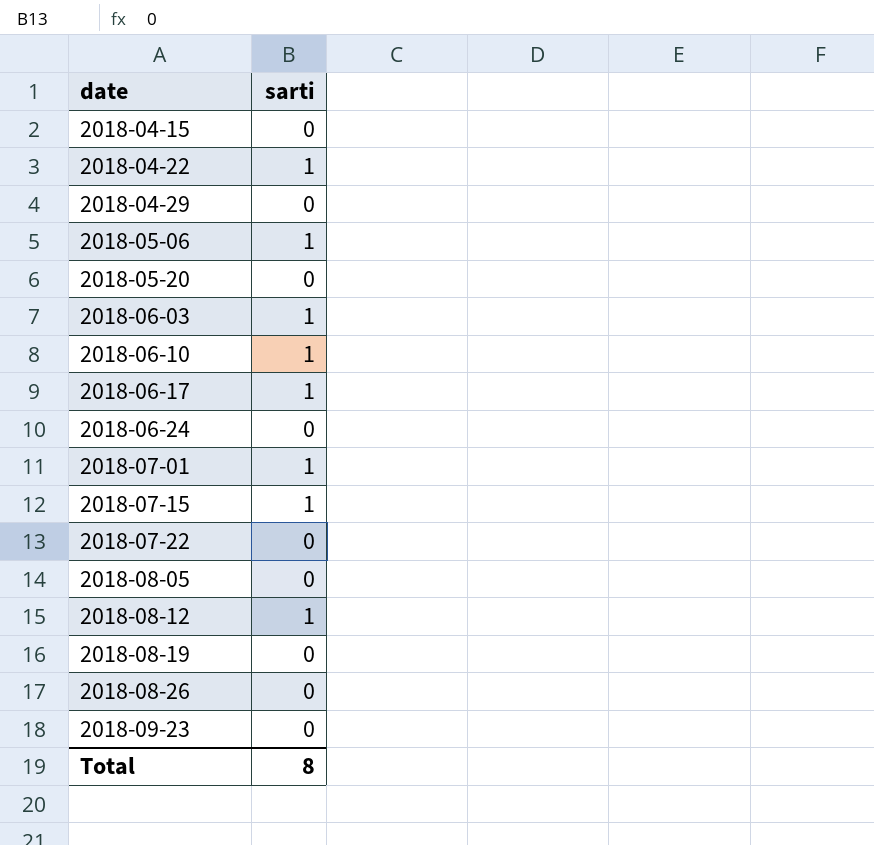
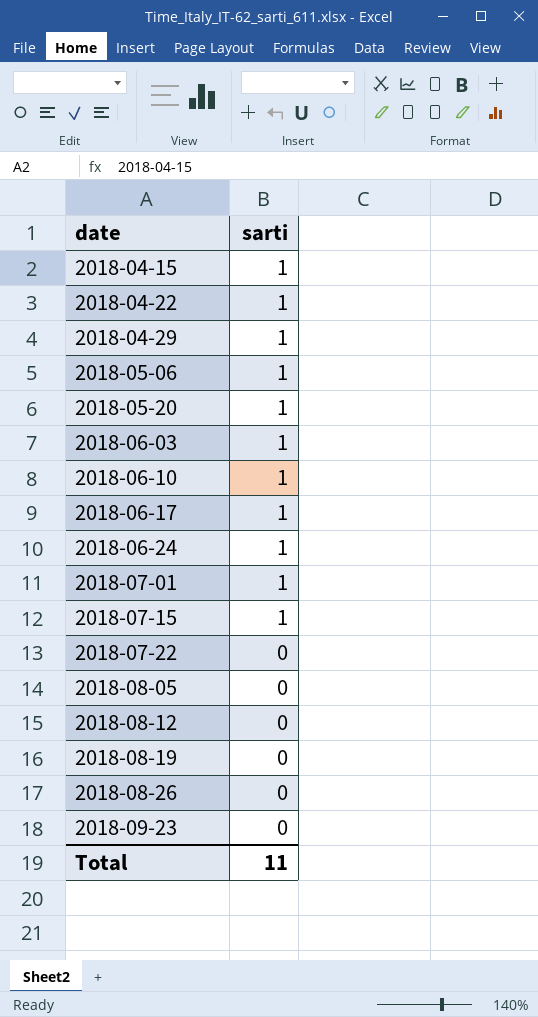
2018-04-15 | sarti: 0 -> 1
2018-04-29 | sarti: 0 -> 1
2018-05-20 | sarti: 0 -> 1
2018-06-24 | sarti: 0 -> 1
2018-08-12 | sarti: 1 -> 0
Total | sarti: 8 -> 11

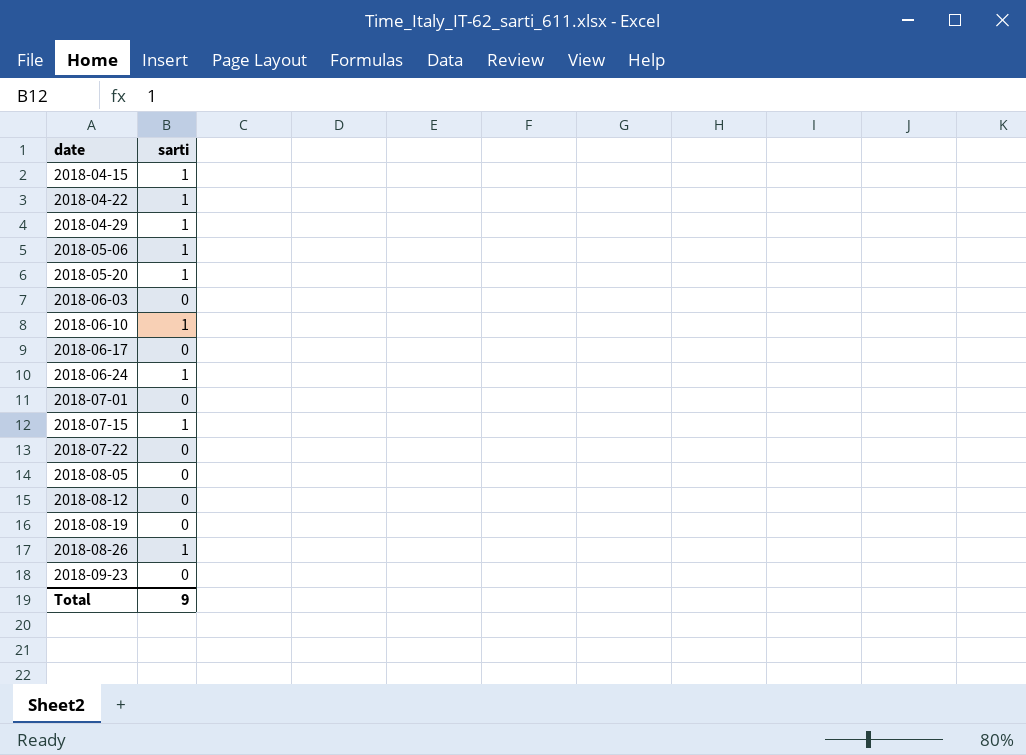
2018-06-03 | sarti: 1 -> 0
2018-06-17 | sarti: 1 -> 0
2018-07-01 | sarti: 1 -> 0
2018-08-26 | sarti: 0 -> 1
Total | sarti: 11 -> 9

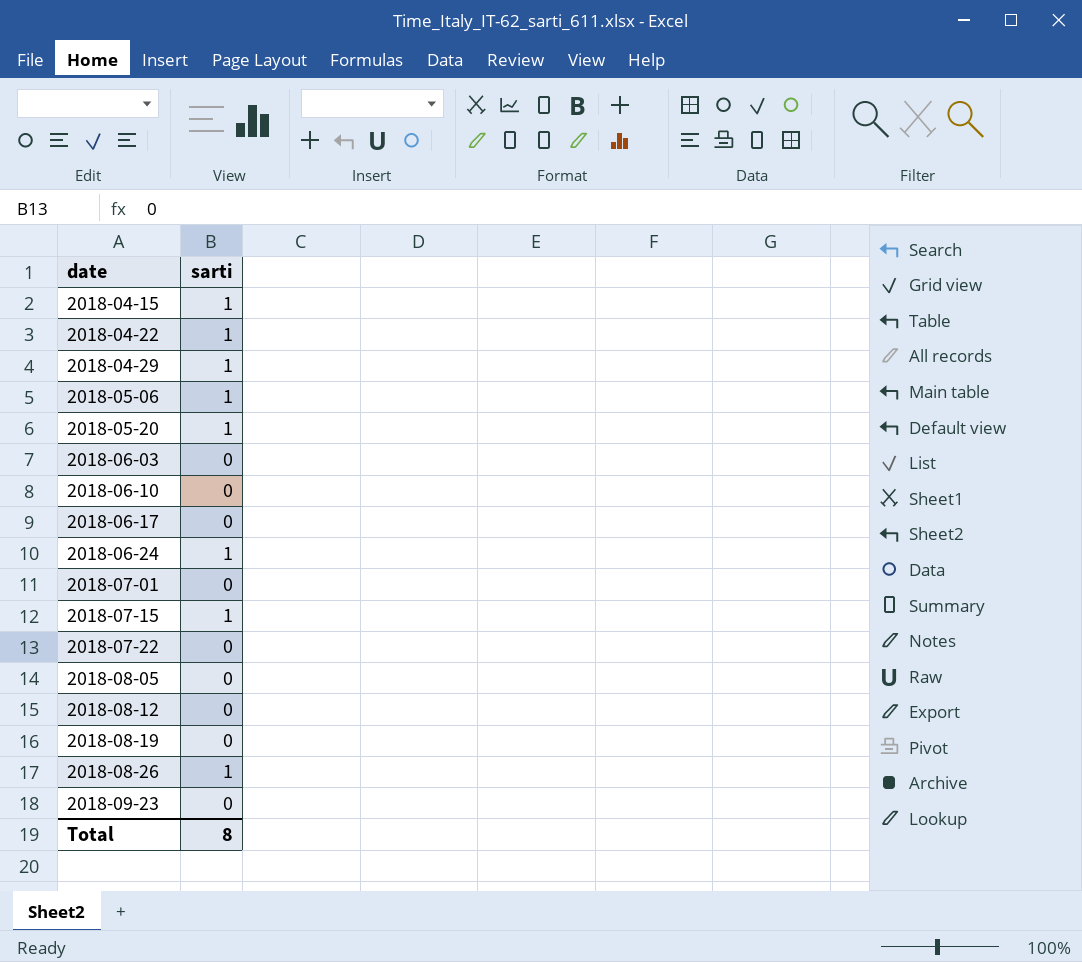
2018-06-10 | sarti: 1 -> 0
Total | sarti: 9 -> 8

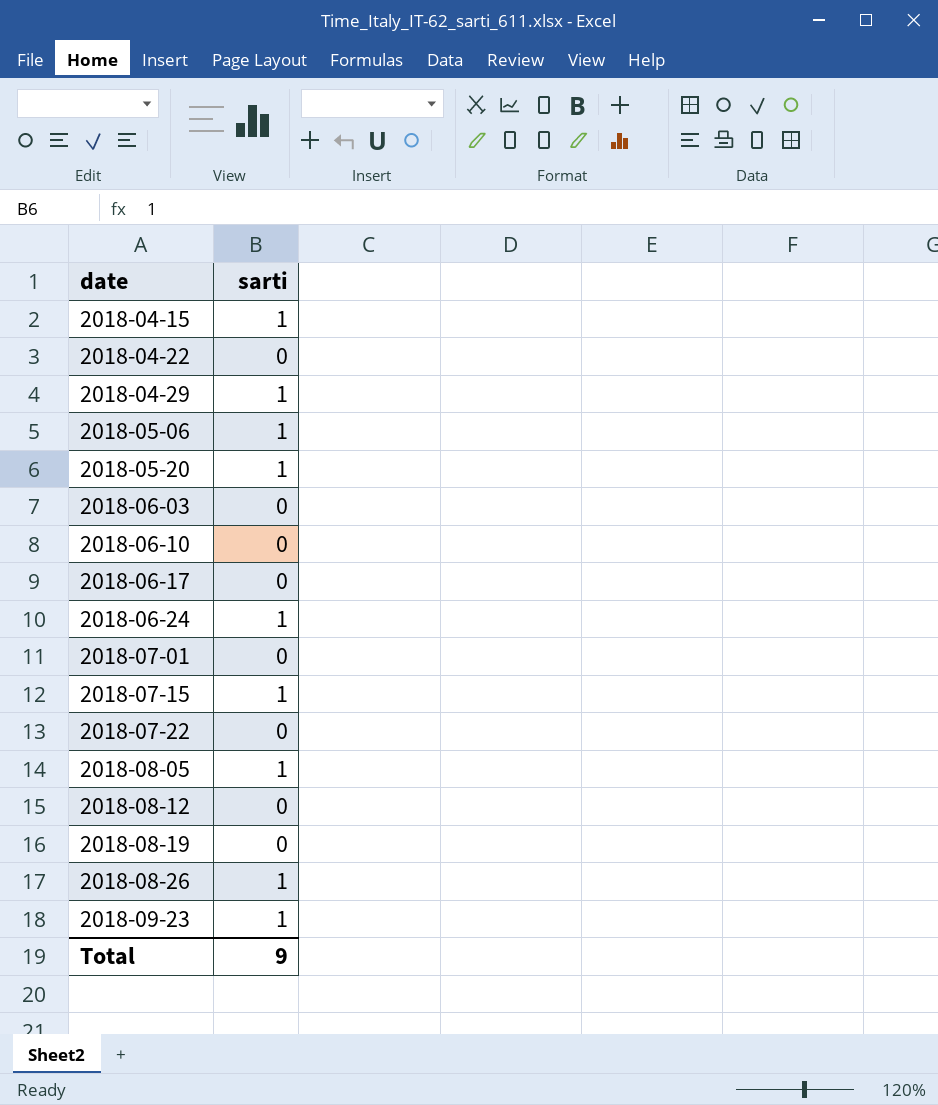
2018-04-22 | sarti: 1 -> 0
2018-08-05 | sarti: 0 -> 1
2018-09-23 | sarti: 0 -> 1
Total | sarti: 8 -> 9

